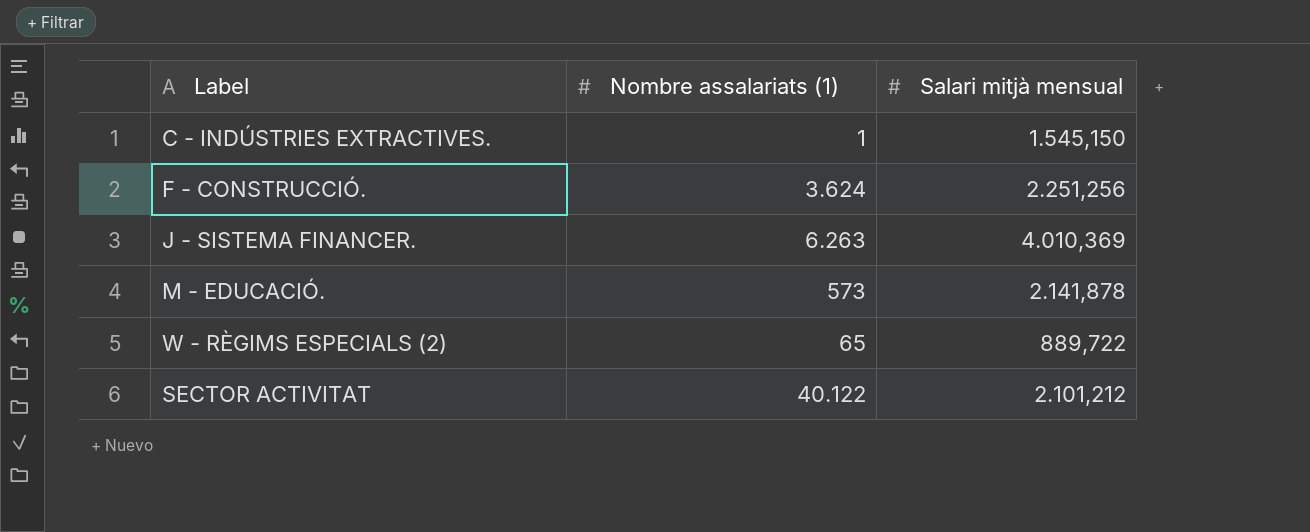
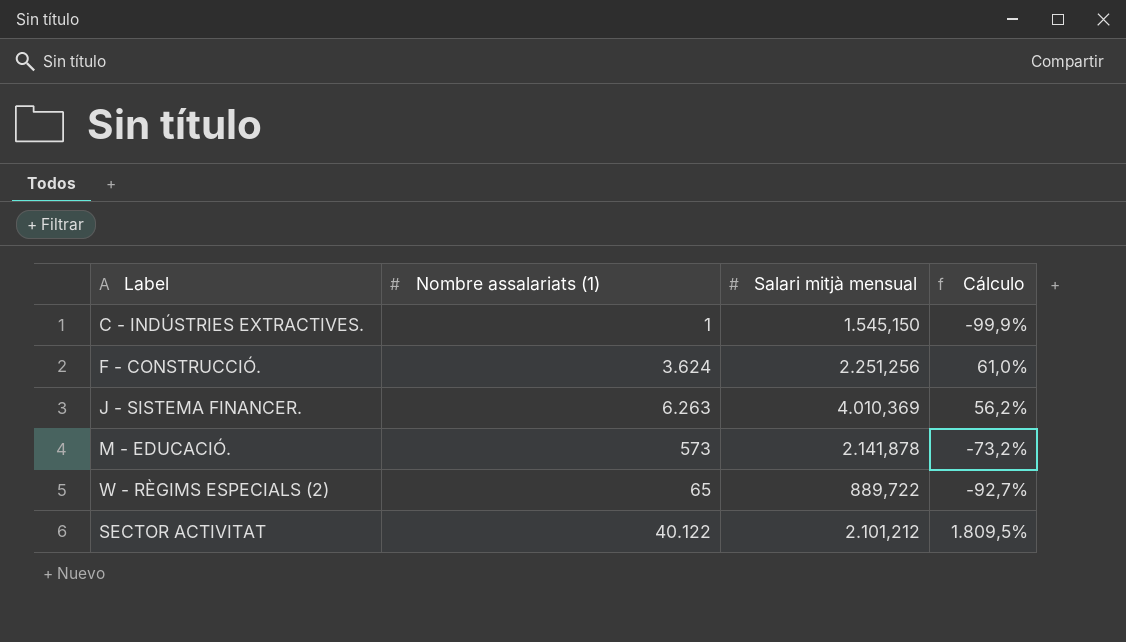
column Cálculo | formula: none -> ([Nombre assalariats (1)] - [Salari mitjà mensual]) / [Salari mitjà mensual]

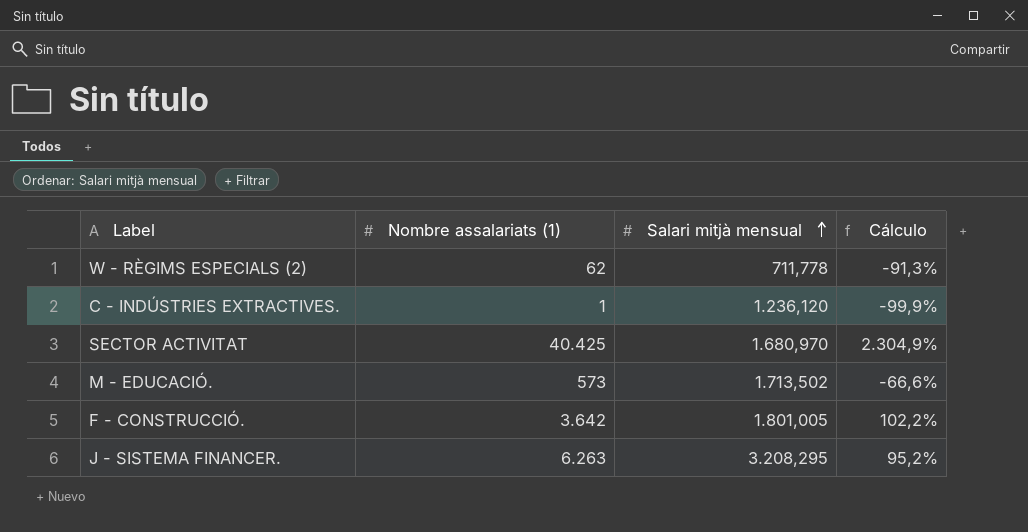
row order: none -> Salari mitjà mensual ascending
W - RÈGIMS ESPECIALS (2) | Nombre assalariats (1): 65 -> 62
W - RÈGIMS ESPECIALS (2) | Salari mitjà mensual: 889,722 -> 711,778
W - RÈGIMS ESPECIALS (2) | Cálculo: -92,7% -> -91,3%
C - INDÚSTRIES EXTRACTIVES. | Salari mitjà mensual: 1.545,150 -> 1.236,120
SECTOR ACTIVITAT | Nombre assalariats (1): 40.122 -> 40.425
SECTOR ACTIVITAT | Salari mitjà mensual: 2.101,212 -> 1.680,970
SECTOR ACTIVITAT | Cálculo: 1.809,5% -> 2.304,9%
M - EDUCACIÓ. | Salari mitjà mensual: 2.141,878 -> 1.713,502
M - EDUCACIÓ. | Cálculo: -73,2% -> -66,6%
F - CONSTRUCCIÓ. | Nombre assalariats (1): 3.624 -> 3.642
F - CONSTRUCCIÓ. | Salari mitjà mensual: 2.251,256 -> 1.801,005
F - CONSTRUCCIÓ. | Cálculo: 61,0% -> 102,2%
J - SISTEMA FINANCER. | Salari mitjà mensual: 4.010,369 -> 3.208,295
J - SISTEMA FINANCER. | Cálculo: 56,2% -> 95,2%

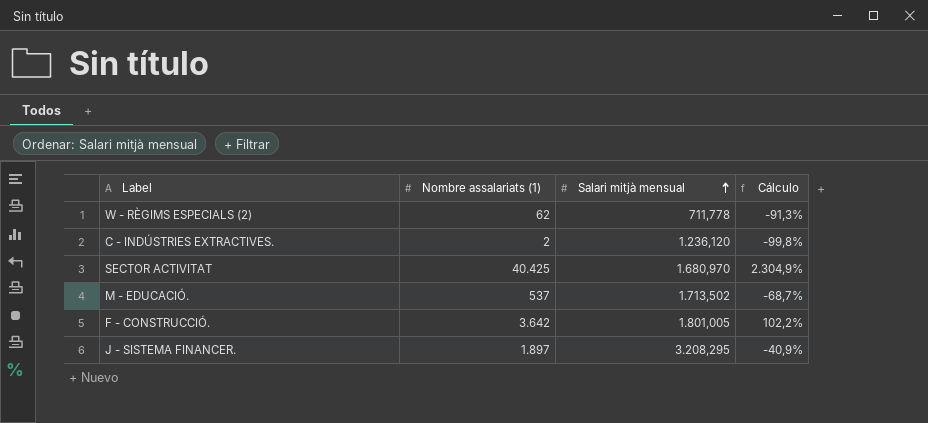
C - INDÚSTRIES EXTRACTIVES. | Nombre assalariats (1): 1 -> 2
C - INDÚSTRIES EXTRACTIVES. | Cálculo: -99,9% -> -99,8%
M - EDUCACIÓ. | Nombre assalariats (1): 573 -> 537
M - EDUCACIÓ. | Cálculo: -66,6% -> -68,7%
J - SISTEMA FINANCER. | Nombre assalariats (1): 6.263 -> 1.897
J - SISTEMA FINANCER. | Cálculo: 95,2% -> -40,9%

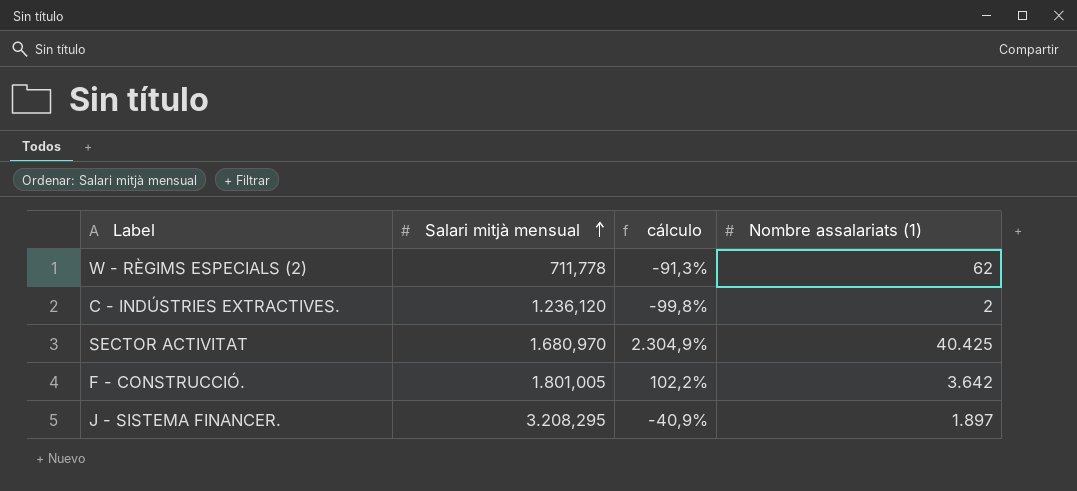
column name: Cálculo -> cálculo
column Nombre assalariats (1) | position: 2 -> 4
row M - EDUCACIÓ.: 537 | 1.713,502 | -68,7% -> none

